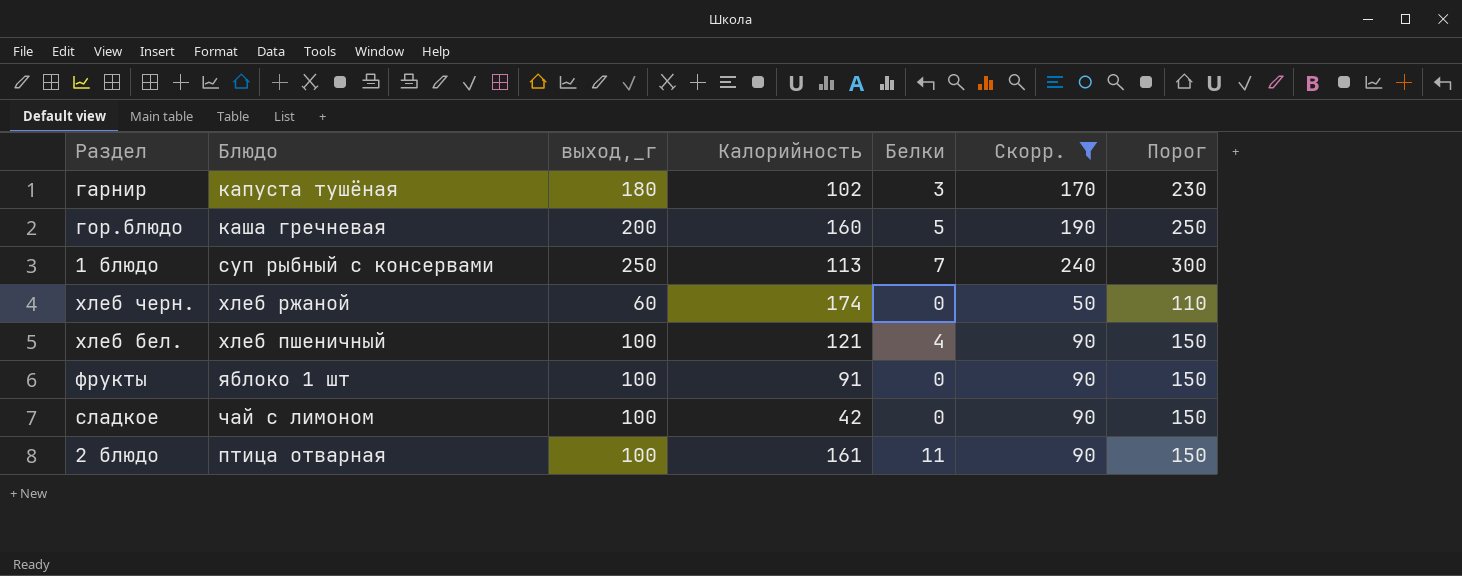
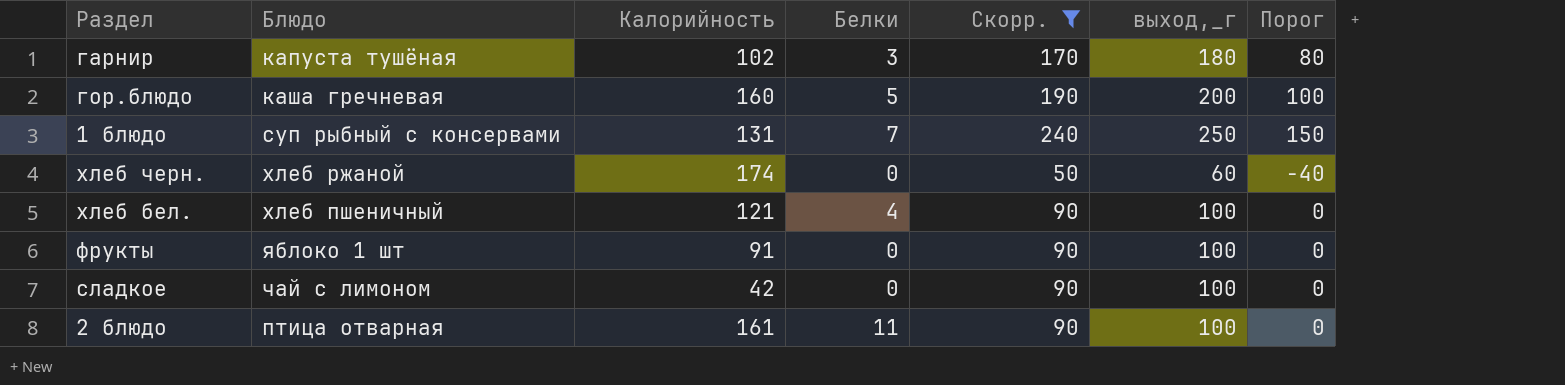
column выход,_г | position: 3 -> 6
column Порог | formula: [выход,_г] + 50 -> [выход,_г] - 100
1 блюдо | Калорийность: 113 -> 131

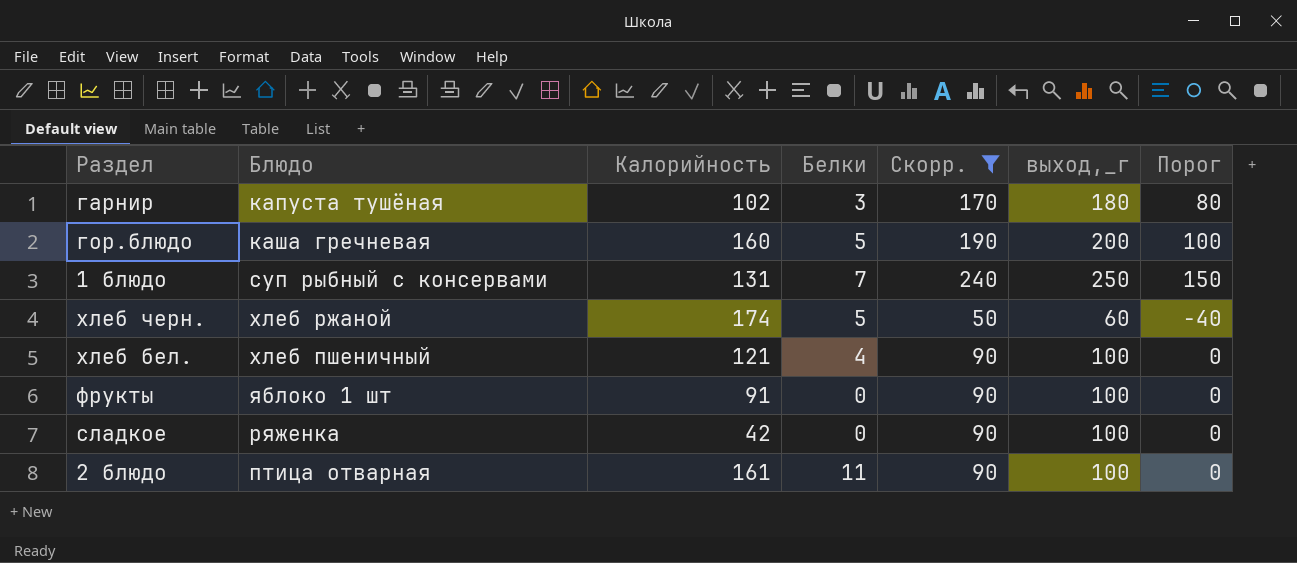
хлеб черн. | Белки: 0 -> 5
сладкое | Блюдо: чай с лимоном -> ряженка

